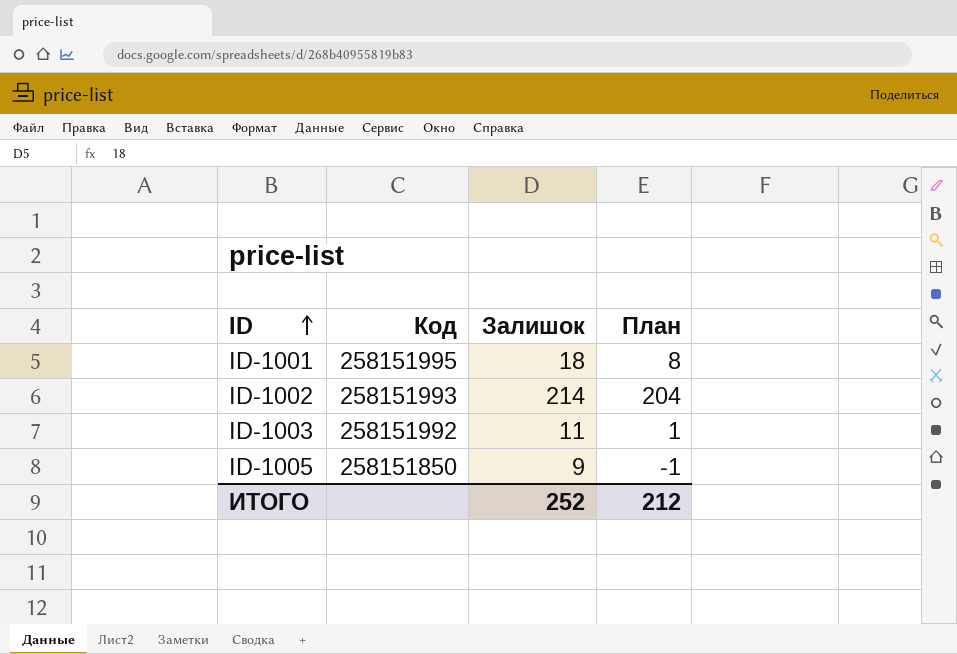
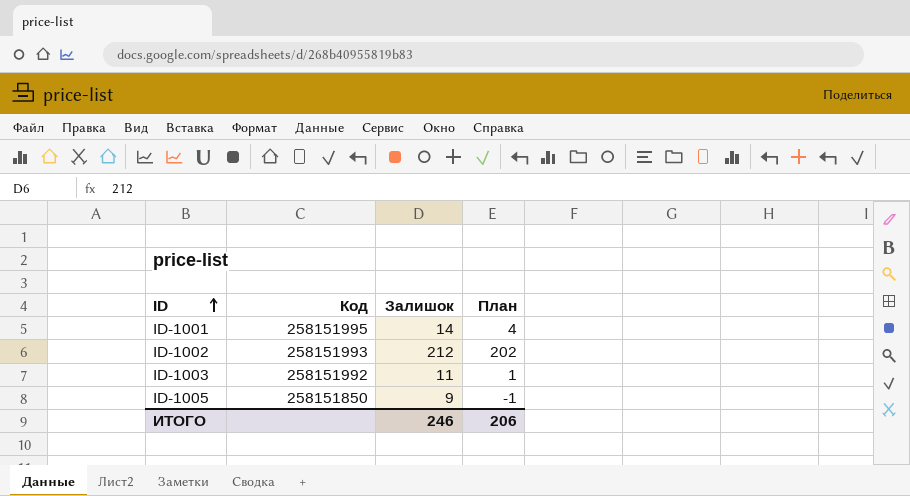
ID-1001 | Залишок: 18 -> 14
ID-1001 | План: 8 -> 4
ID-1002 | Залишок: 214 -> 212
ID-1002 | План: 204 -> 202
ИТОГО | Залишок: 252 -> 246
ИТОГО | План: 212 -> 206

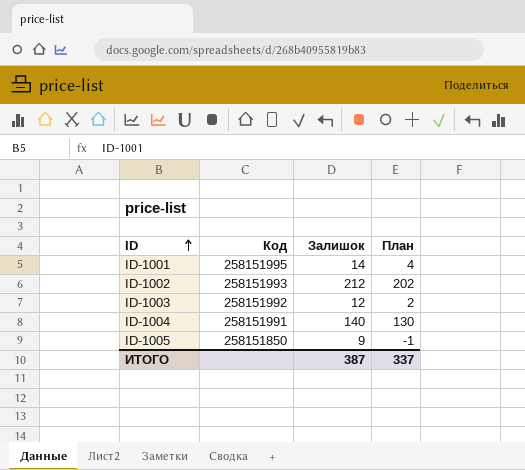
ID-1003 | Залишок: 11 -> 12
ID-1003 | План: 1 -> 2
row ID-1004: none -> 258151991 | 140 | 130
ИТОГО | Залишок: 246 -> 387
ИТОГО | План: 206 -> 337

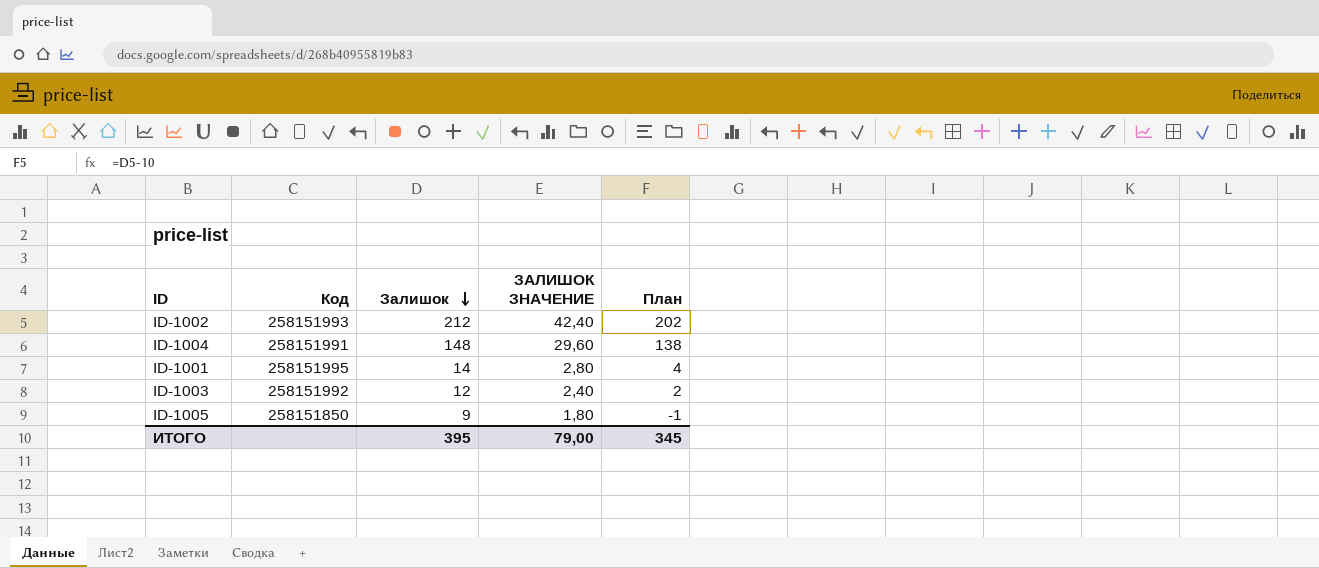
row order: ID ascending -> Залишок descending
column ЗАЛИШОК ЗНАЧЕНИЕ | formula: none -> [Залишок] * 0,2
ID-1004 | Залишок: 140 -> 148
ID-1004 | План: 130 -> 138
ИТОГО | Залишок: 387 -> 395
ИТОГО | План: 337 -> 345

